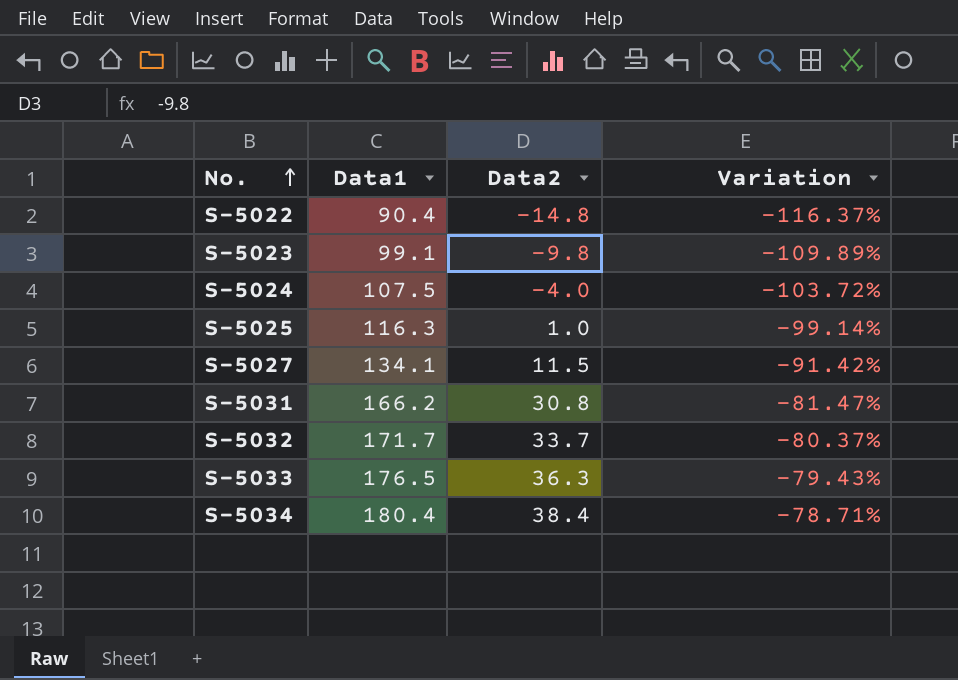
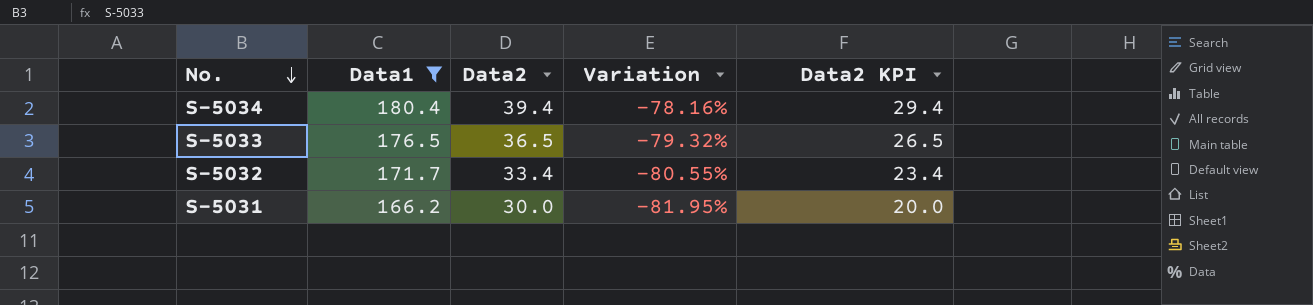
filter: none -> Data1 >= 166.2
row order: No. ascending -> No. descending
column Data2 KPI | formula: none -> [Data2] - 10
S-5034 | Data2: 38.4 -> 39.4
S-5034 | Variation: -78.71% -> -78.16%
S-5033 | Data2: 36.3 -> 36.5
S-5033 | Variation: -79.43% -> -79.32%
S-5032 | Data2: 33.7 -> 33.4
S-5032 | Variation: -80.37% -> -80.55%
S-5031 | Data2: 30.8 -> 30.0
S-5031 | Variation: -81.47% -> -81.95%

